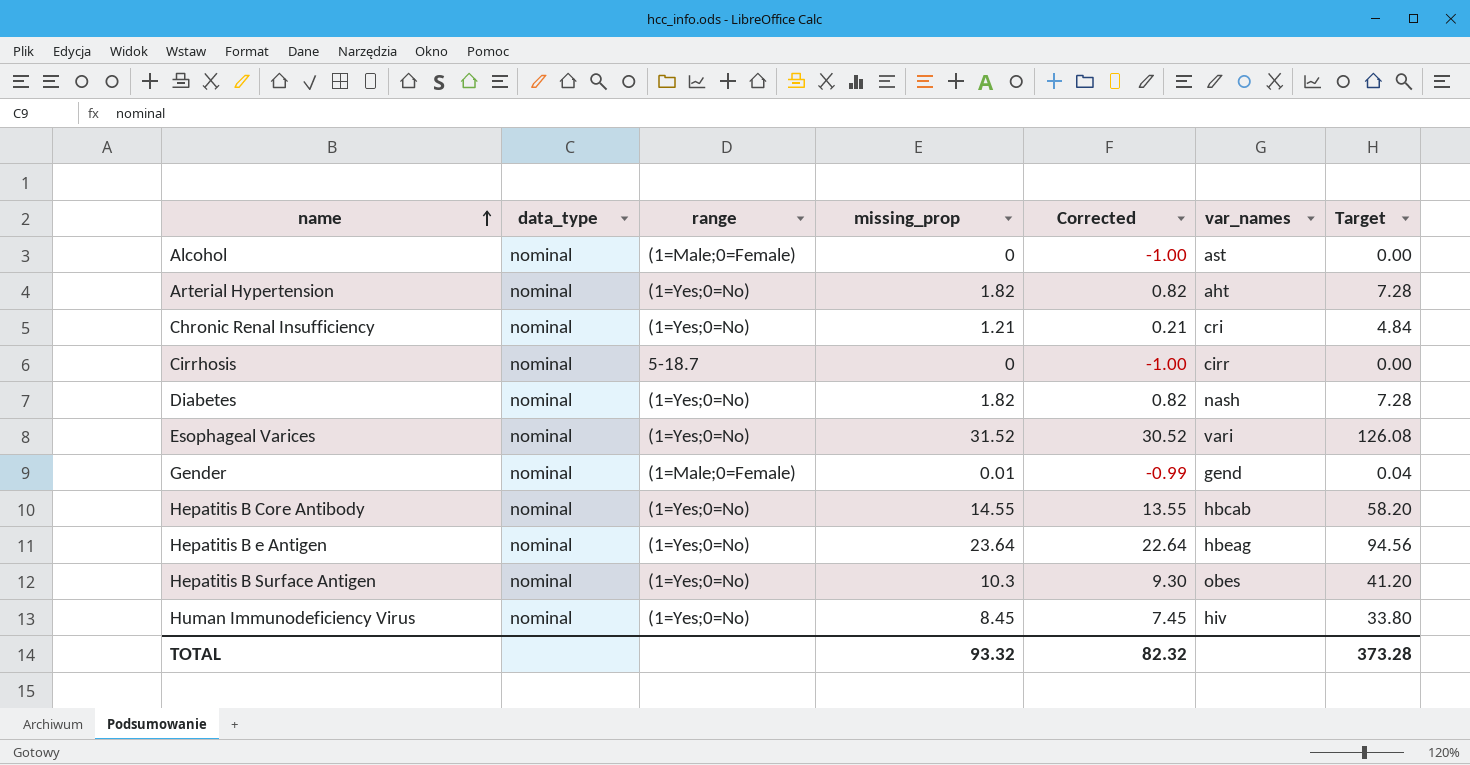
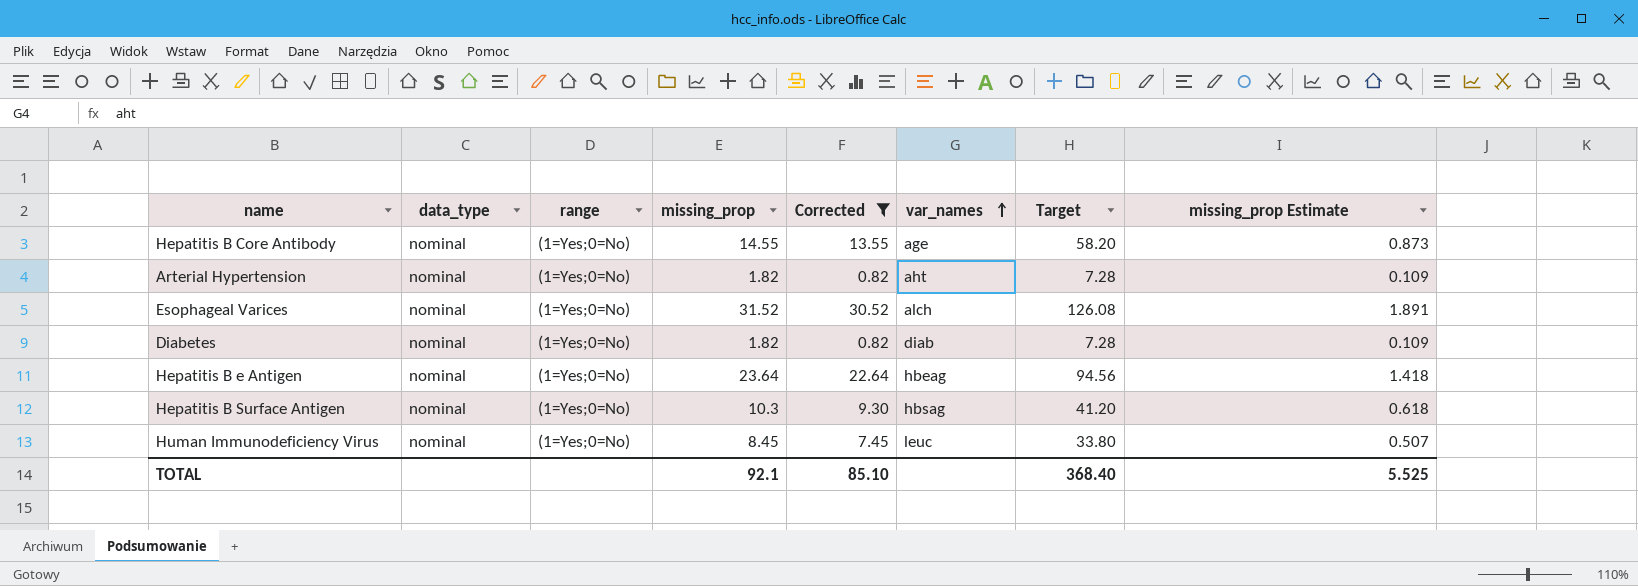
filter: none -> Corrected >= 0.82
row order: name ascending -> var_names ascending
column missing_prop Estimate | formula: none -> [missing_prop] * 0.06
Hepatitis B Core Antibody | var_names: hbcab -> age
Esophageal Varices | var_names: vari -> alch
Diabetes | var_names: nash -> diab
Hepatitis B Surface Antigen | var_names: obes -> hbsag
Human Immunodeficiency Virus | var_names: hiv -> leuc
TOTAL | missing_prop: 93.32 -> 92.1
TOTAL | Corrected: 82.32 -> 85.10
TOTAL | Target: 373.28 -> 368.40

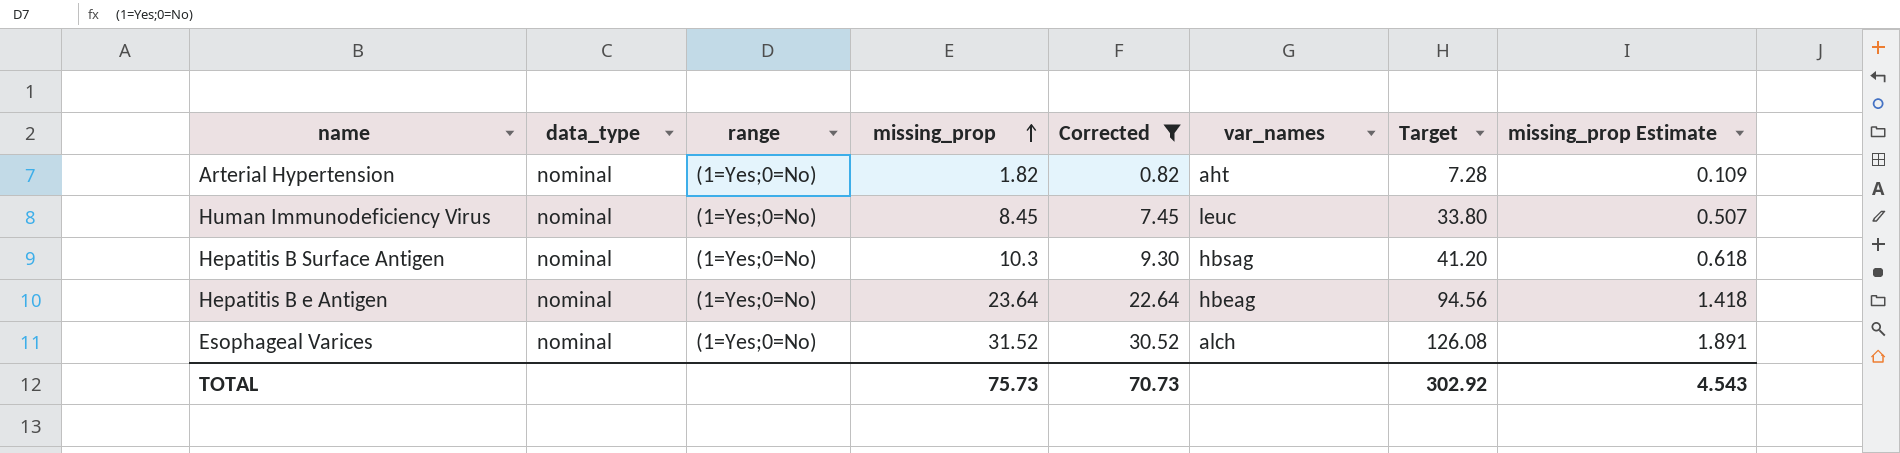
row order: var_names ascending -> missing_prop ascending
row Hepatitis B Core Antibody: nominal | (1=Yes;0=No) | 14.55 | 13.55 | age | 58.20 | 0.873 -> none
row Diabetes: nominal | (1=Yes;0=No) | 1.82 | 0.82 | diab | 7.28 | 0.109 -> none
TOTAL | missing_prop: 92.1 -> 75.73
TOTAL | Corrected: 85.10 -> 70.73
TOTAL | Target: 368.40 -> 302.92
TOTAL | missing_prop Estimate: 5.525 -> 4.543

